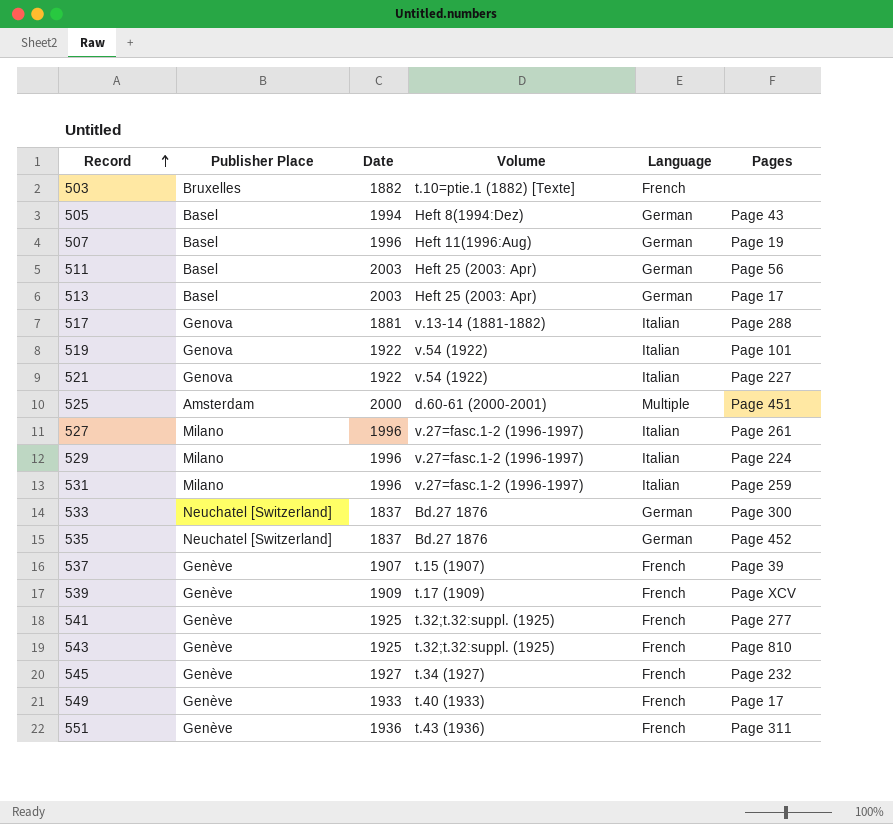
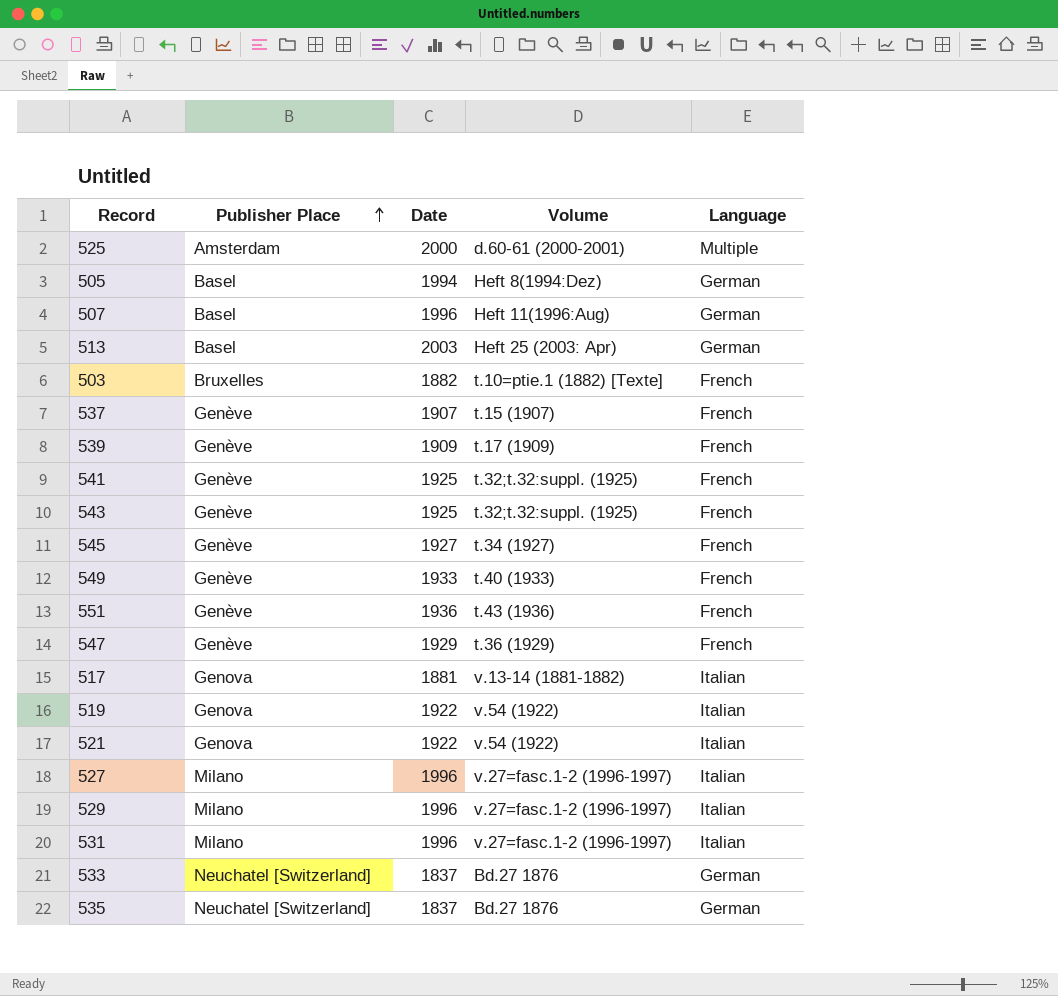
row order: Record ascending -> Publisher Place ascending
column Pages | position: 6 -> none
row 511: Basel | 2003 | Heft 25 (2003: Apr) | German | Page 56 -> none
row 547: none -> Genève | 1929 | t.36 (1929) | French

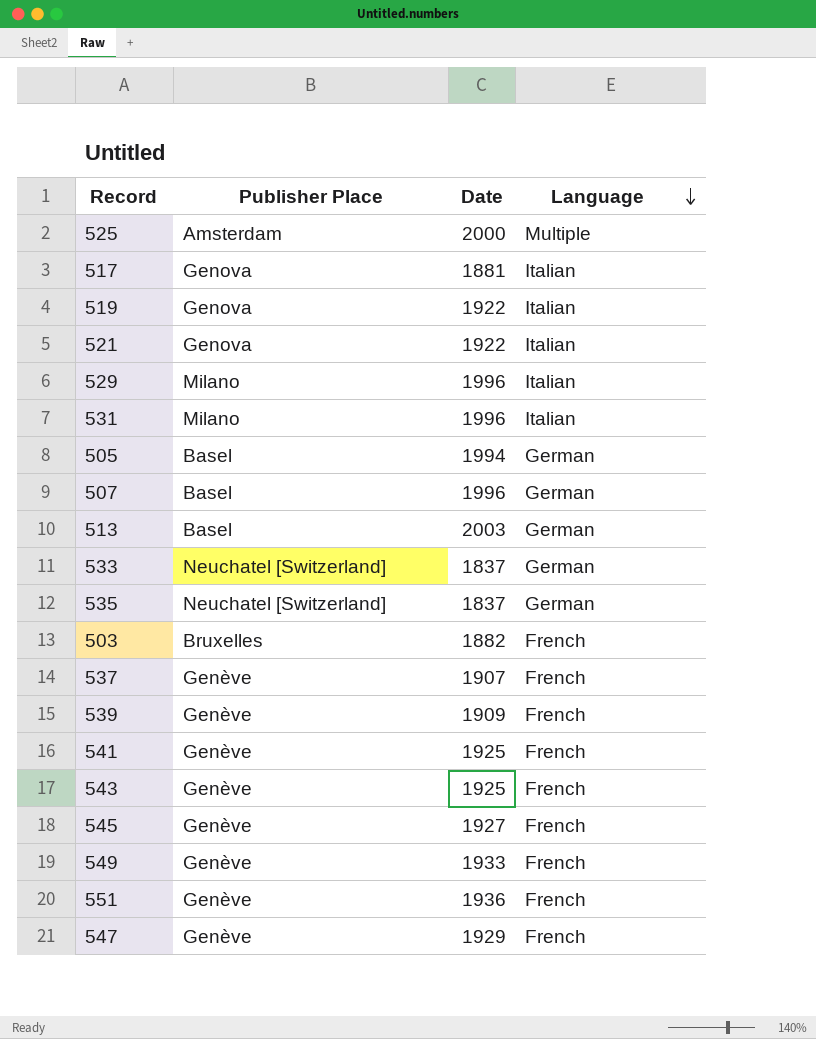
row order: Publisher Place ascending -> Language descending
column Volume | position: 4 -> none
row 527: Milano | 1996 | v.27=fasc.1-2 (1996-1997) | Italian -> none

